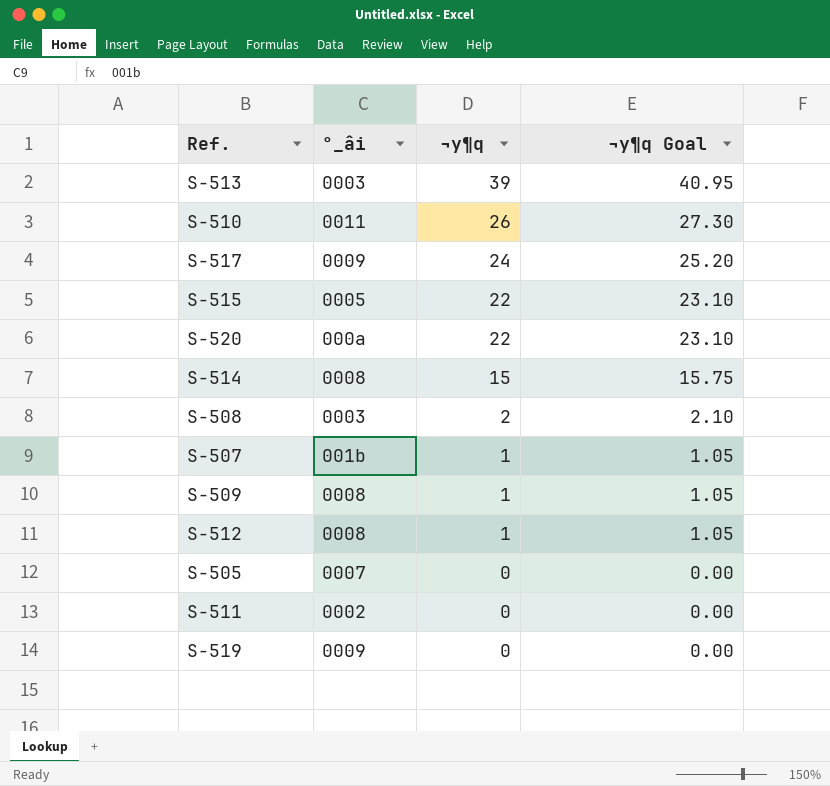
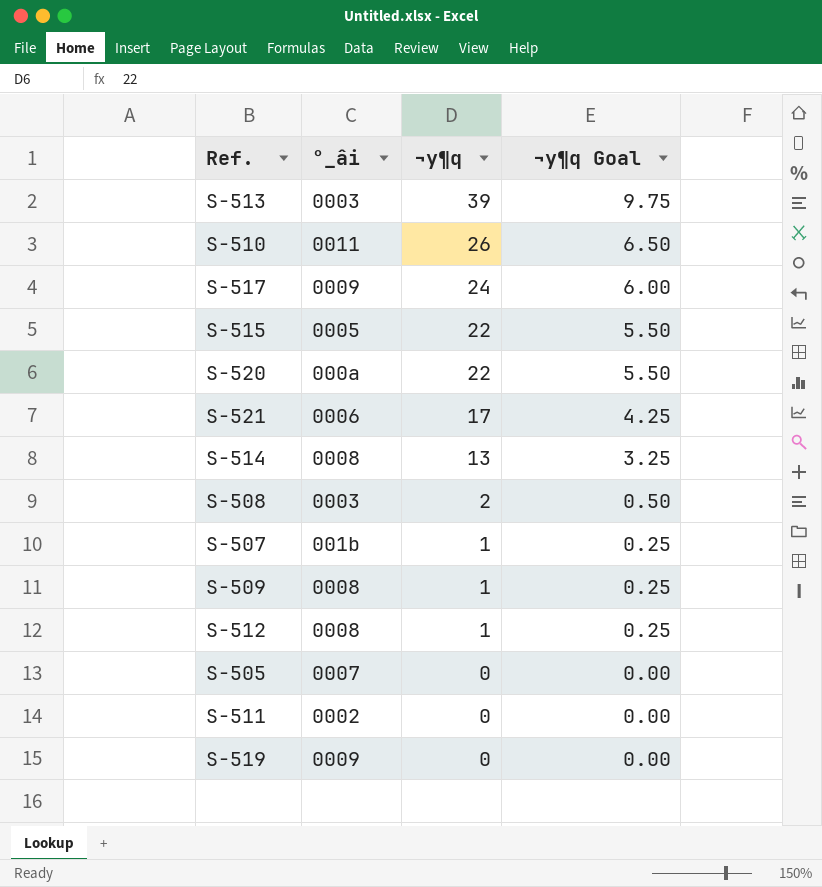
column ¬y¶q Goal | formula: [¬y¶q] * 1.05 -> [¬y¶q] * 0.25
row S-521: none -> 0006 | 17 | 4.25
S-514 | ¬y¶q: 15 -> 13

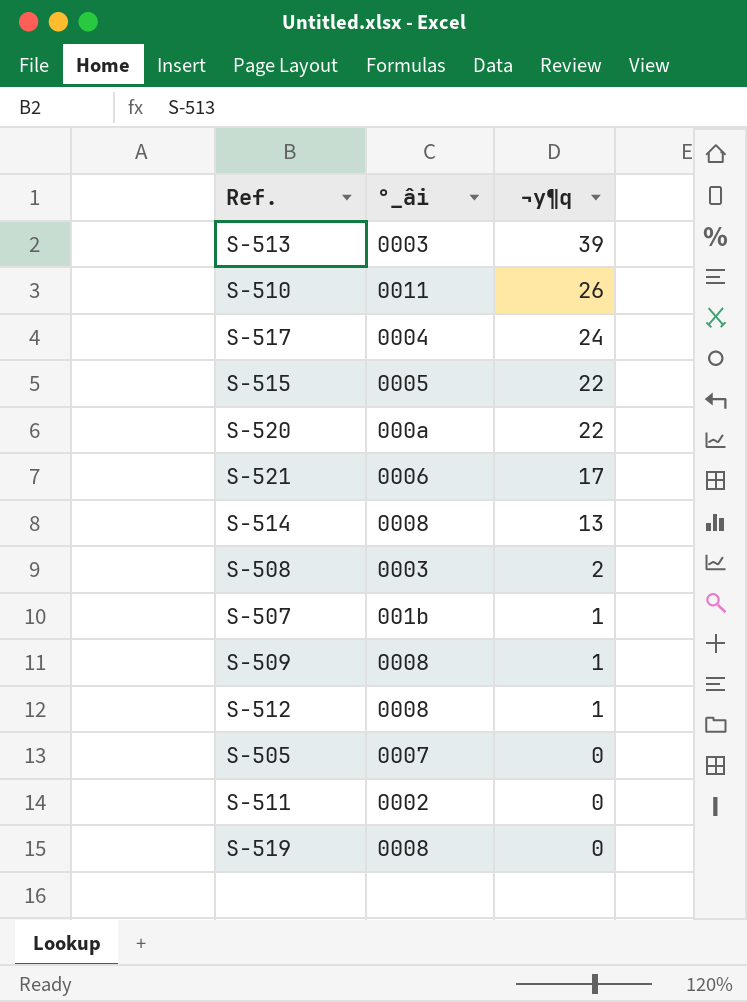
column ¬y¶q Goal | formula: [¬y¶q] * 0.25 -> none
S-517 | °_âi: 0009 -> 0004
S-519 | °_âi: 0009 -> 0008

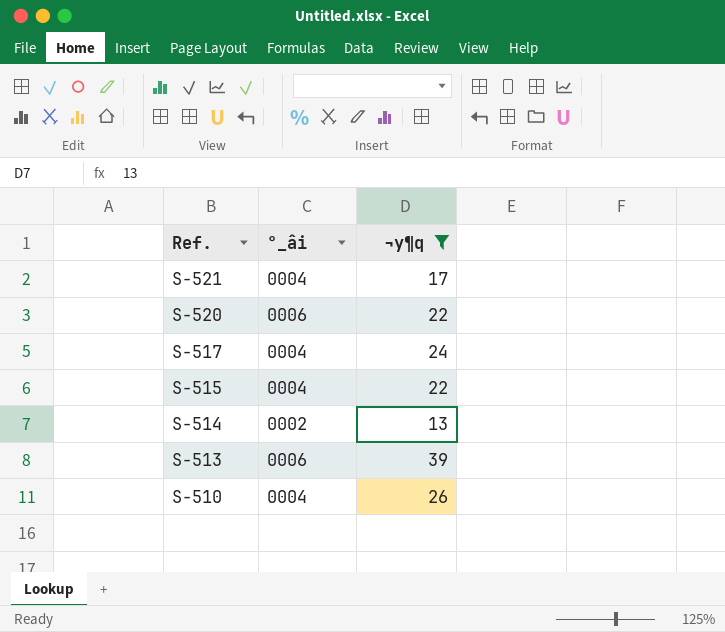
filter: none -> ¬y¶q >= 13
row order: ¬y¶q descending -> Ref. descending
S-521 | °_âi: 0006 -> 0004
S-520 | °_âi: 000a -> 0006
S-515 | °_âi: 0005 -> 0004
S-514 | °_âi: 0008 -> 0002
S-513 | °_âi: 0003 -> 0006
S-510 | °_âi: 0011 -> 0004

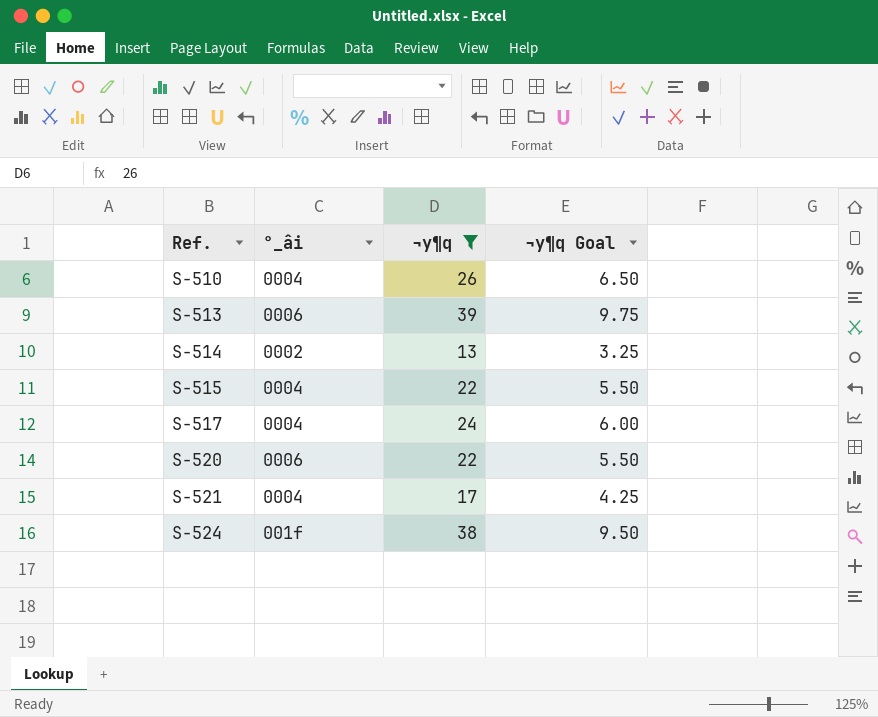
row order: Ref. descending -> Ref. ascending
column ¬y¶q Goal | formula: none -> [¬y¶q] * 0.25
row S-524: none -> 001f | 38 | 9.50

